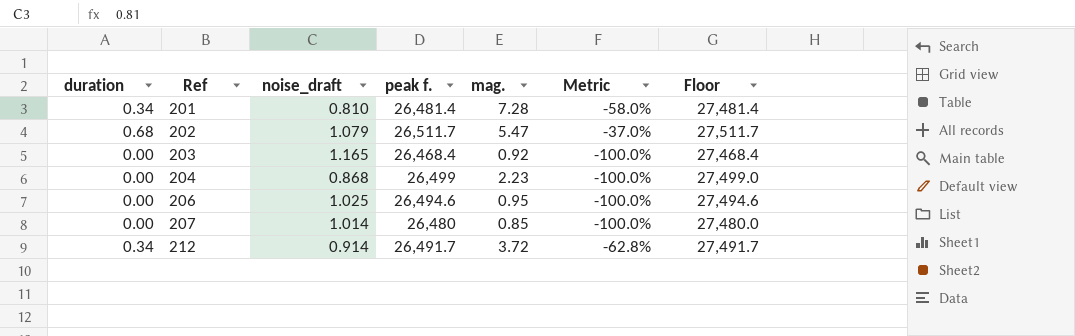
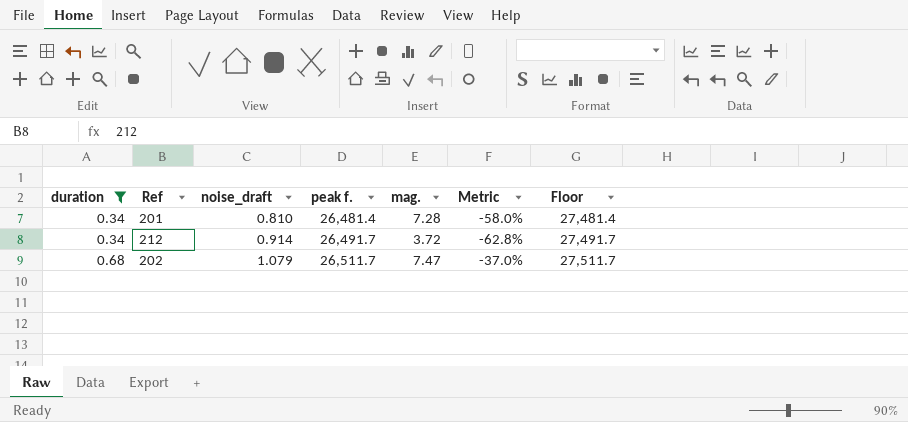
filter: none -> duration != 0.00
row order: Ref ascending -> duration ascending
202 | mag.: 5.47 -> 7.47

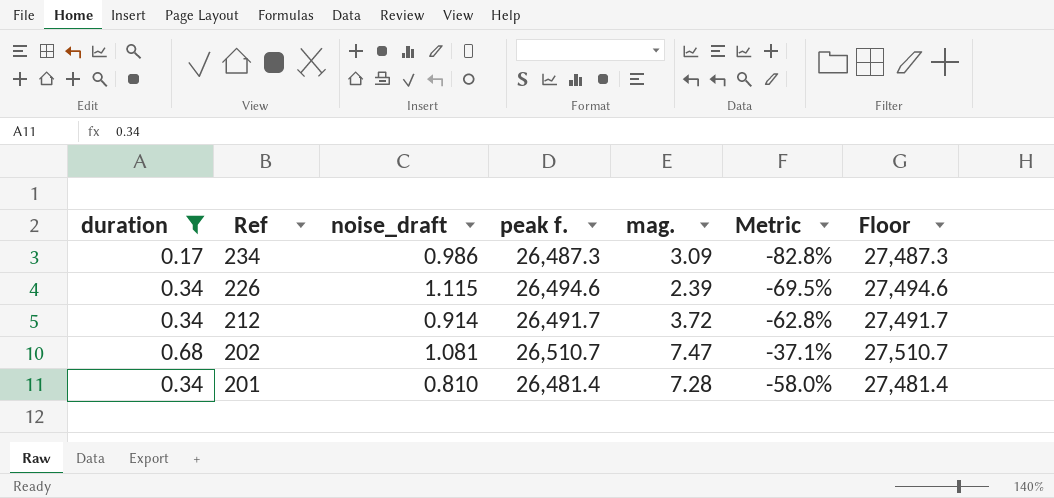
row order: duration ascending -> Ref descending
row 234: none -> 0.17 | 0.986 | 26,487.3 | 3.09 | -82.8% | 27,487.3
row 226: none -> 0.34 | 1.115 | 26,494.6 | 2.39 | -69.5% | 27,494.6
202 | noise_draft: 1.079 -> 1.081
202 | peak f.: 26,511.7 -> 26,510.7
202 | Metric: -37.0% -> -37.1%
202 | Floor: 27,511.7 -> 27,510.7

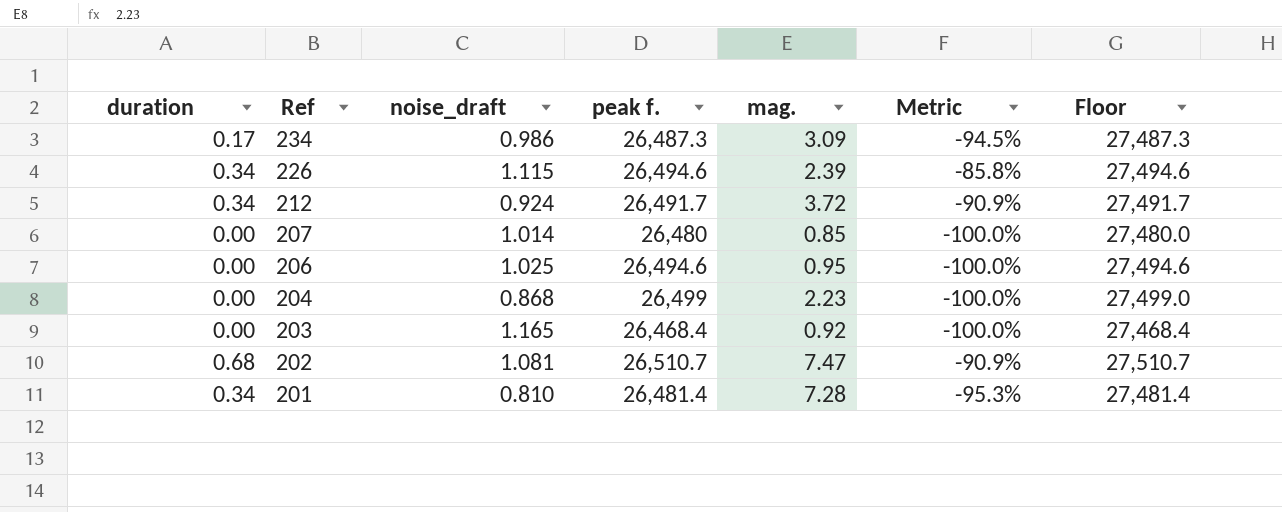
filter: duration != 0.00 -> none
column Metric | formula: ([duration] - [noise_draft]) / [noise_draft] -> ([duration] - [mag.]) / [mag.]
212 | noise_draft: 0.914 -> 0.924

